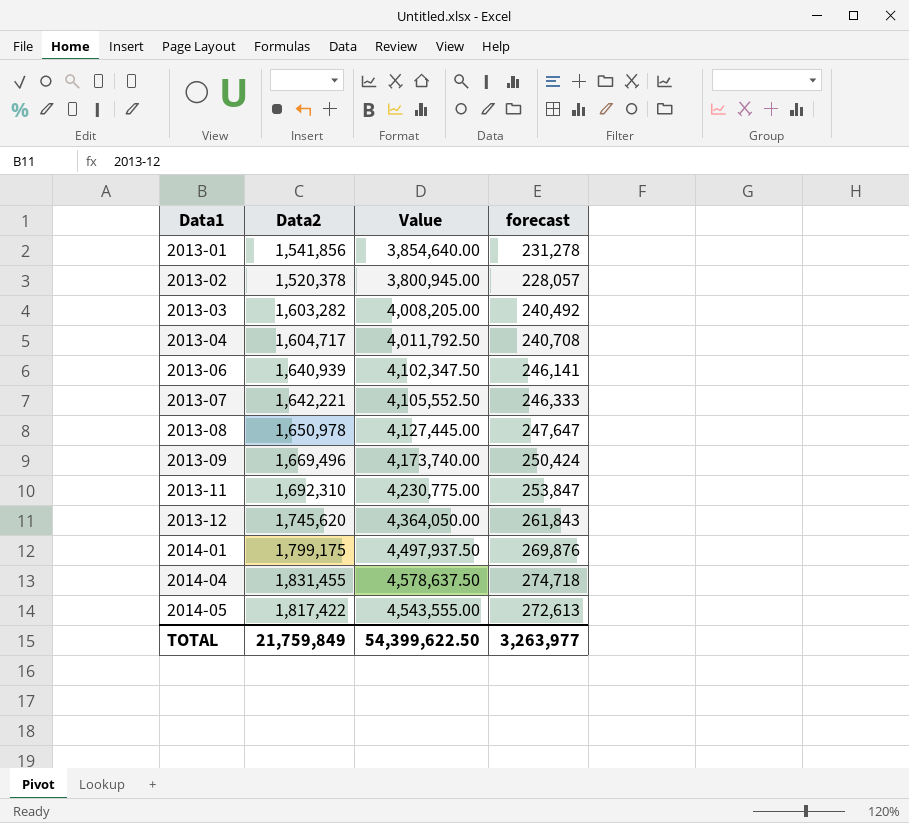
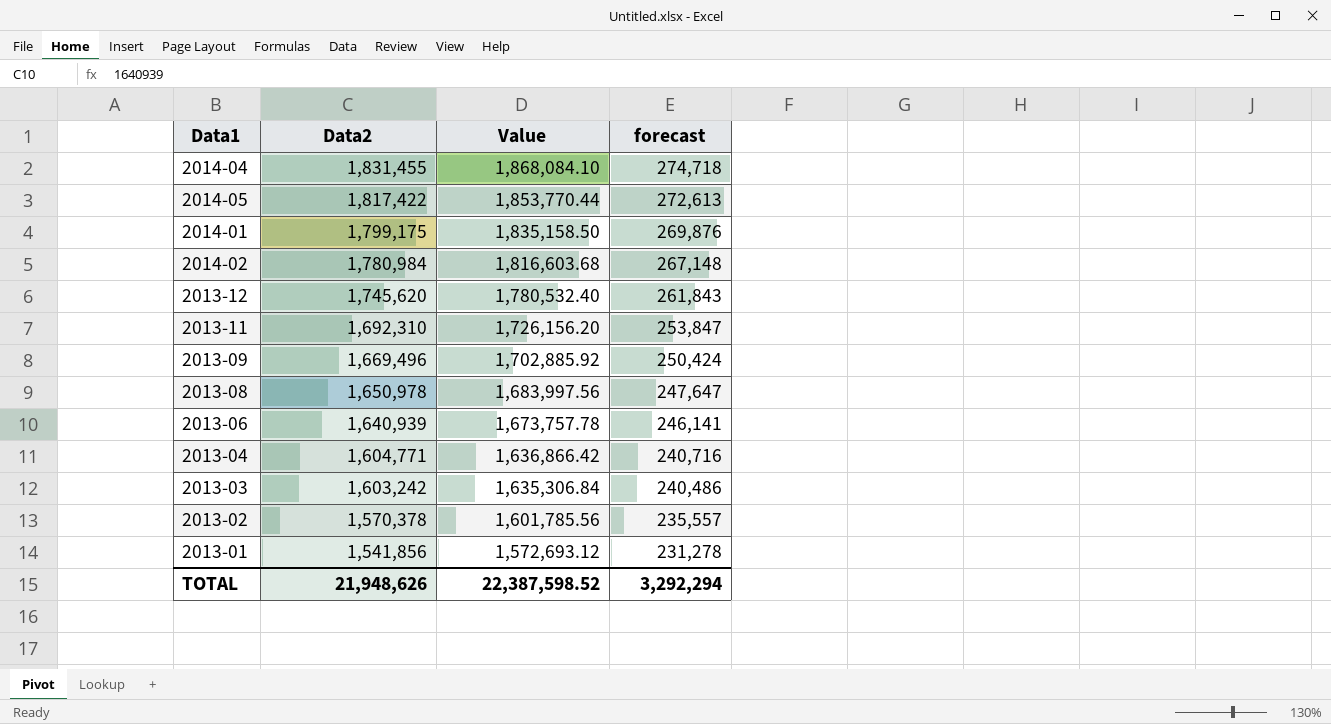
row order: Data1 ascending -> Data2 descending
column Value | formula: [Data2] * 2.5 -> [Data2] * 1.02
row 2013-07: 1,642,221 | 4,105,552.50 | 246,333 -> none
row 2014-02: none -> 1,780,984 | 1,816,603.68 | 267,148
2013-04 | Data2: 1,604,717 -> 1,604,771
2013-04 | forecast: 240,708 -> 240,716
2013-03 | Data2: 1,603,282 -> 1,603,242
2013-03 | forecast: 240,492 -> 240,486
2013-02 | Data2: 1,520,378 -> 1,570,378
2013-02 | forecast: 228,057 -> 235,557
TOTAL | Data2: 21,759,849 -> 21,948,626
TOTAL | Value: 54,399,622.50 -> 22,387,598.52
TOTAL | forecast: 3,263,977 -> 3,292,294

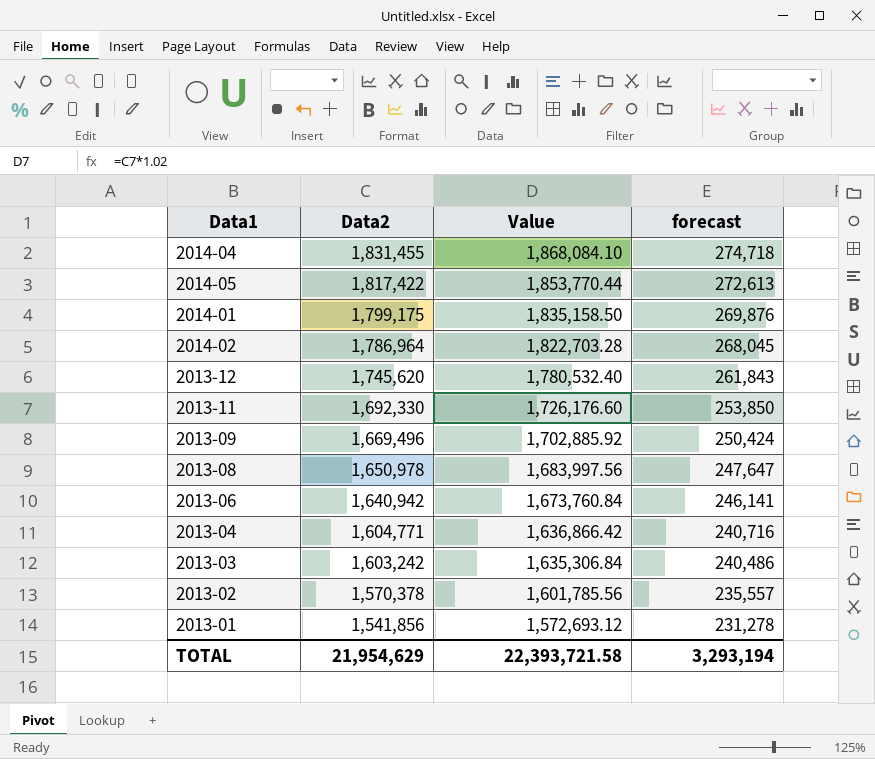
2014-02 | Data2: 1,780,984 -> 1,786,964
2014-02 | Value: 1,816,603.68 -> 1,822,703.28
2014-02 | forecast: 267,148 -> 268,045
2013-11 | Data2: 1,692,310 -> 1,692,330
2013-11 | Value: 1,726,156.20 -> 1,726,176.60
2013-11 | forecast: 253,847 -> 253,850
2013-06 | Data2: 1,640,939 -> 1,640,942
2013-06 | Value: 1,673,757.78 -> 1,673,760.84
TOTAL | Data2: 21,948,626 -> 21,954,629
TOTAL | Value: 22,387,598.52 -> 22,393,721.58
TOTAL | forecast: 3,292,294 -> 3,293,194

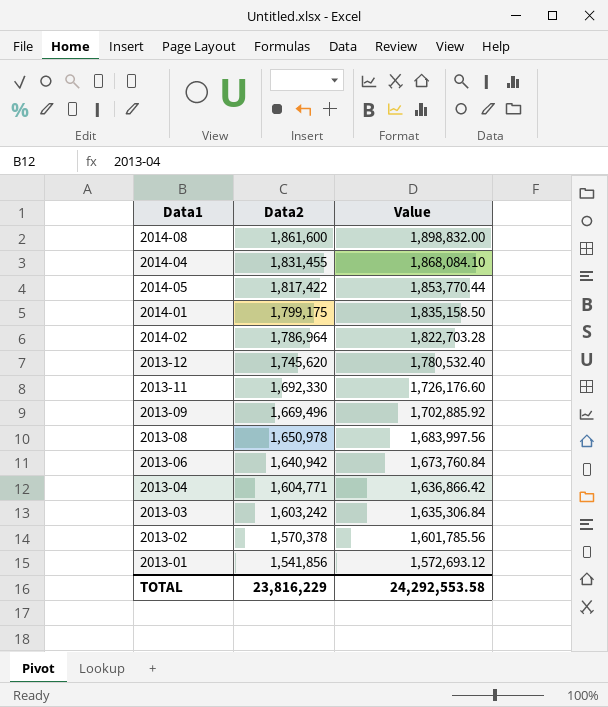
column forecast | formula: [Data2] * 0.15 -> none
row 2014-08: none -> 1,861,600 | 1,898,832.00
TOTAL | Data2: 21,954,629 -> 23,816,229
TOTAL | Value: 22,393,721.58 -> 24,292,553.58

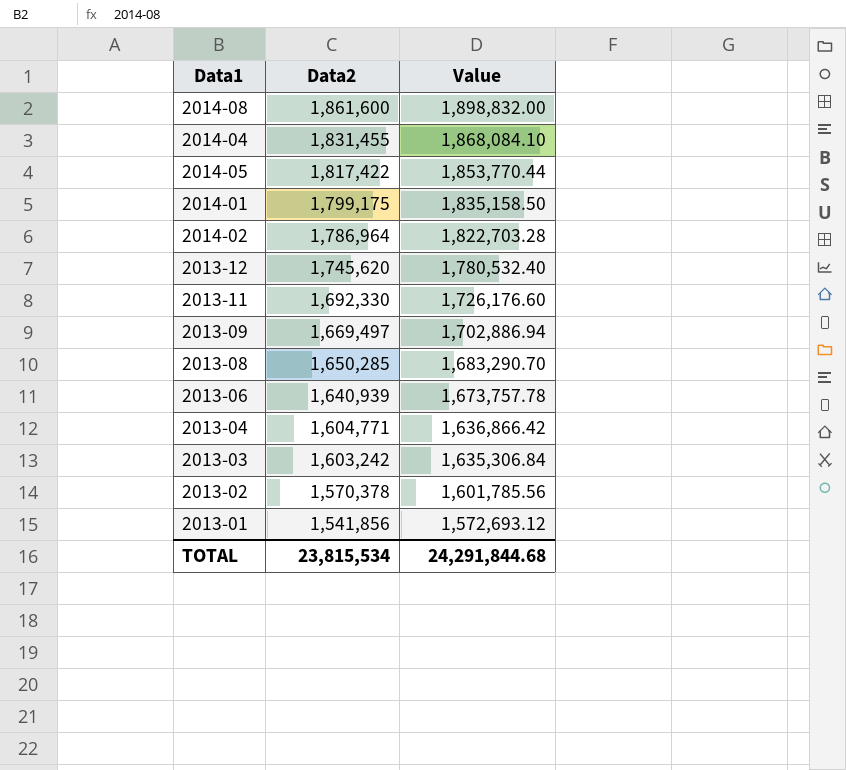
2013-09 | Data2: 1,669,496 -> 1,669,497
2013-09 | Value: 1,702,885.92 -> 1,702,886.94
2013-08 | Data2: 1,650,978 -> 1,650,285
2013-08 | Value: 1,683,997.56 -> 1,683,290.70
2013-06 | Data2: 1,640,942 -> 1,640,939
2013-06 | Value: 1,673,760.84 -> 1,673,757.78
TOTAL | Data2: 23,816,229 -> 23,815,534
TOTAL | Value: 24,292,553.58 -> 24,291,844.68

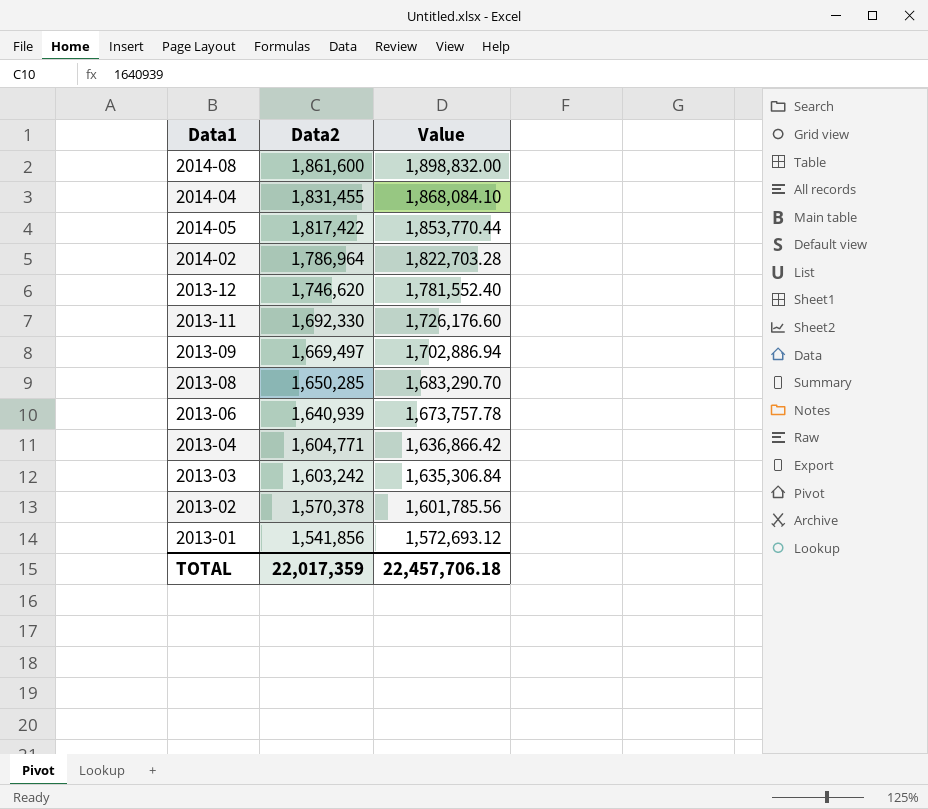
row 2014-01: 1,799,175 | 1,835,158.50 -> none
2013-12 | Data2: 1,745,620 -> 1,746,620
2013-12 | Value: 1,780,532.40 -> 1,781,552.40
TOTAL | Data2: 23,815,534 -> 22,017,359
TOTAL | Value: 24,291,844.68 -> 22,457,706.18

